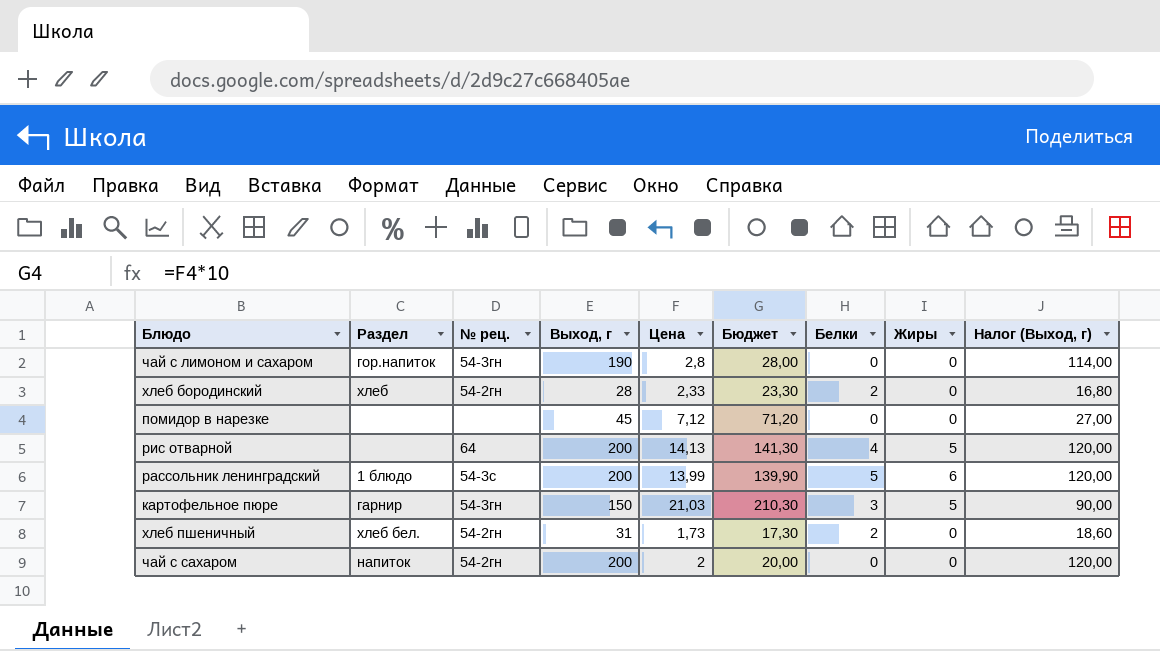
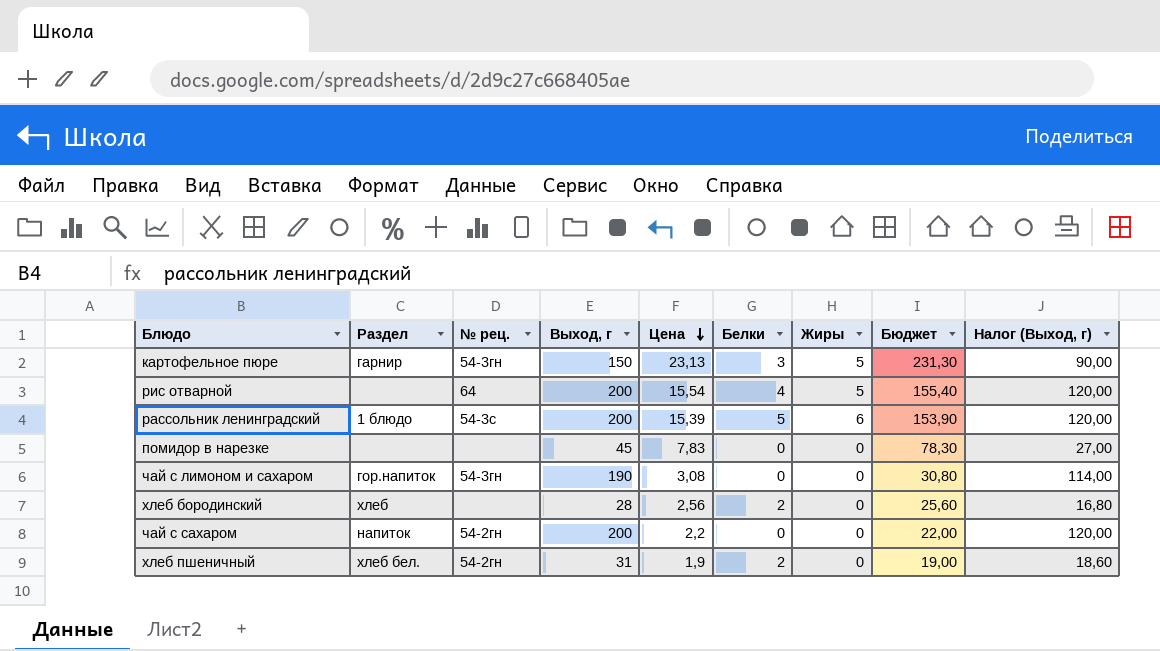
row order: none -> Цена descending
column Бюджет | position: 6 -> 8
картофельное пюре | Цена: 21,03 -> 23,13
картофельное пюре | Бюджет: 210,30 -> 231,30
рис отварной | Цена: 14,13 -> 15,54
рис отварной | Бюджет: 141,30 -> 155,40
рассольник ленинградский | Цена: 13,99 -> 15,39
рассольник ленинградский | Бюджет: 139,90 -> 153,90
помидор в нарезке | Цена: 7,12 -> 7,83
помидор в нарезке | Бюджет: 71,20 -> 78,30
чай с лимоном и сахаром | Цена: 2,8 -> 3,08
чай с лимоном и сахаром | Бюджет: 28,00 -> 30,80
хлеб бородинский | № рец.: 54-2гн -> none
хлеб бородинский | Цена: 2,33 -> 2,56
хлеб бородинский | Бюджет: 23,30 -> 25,60
чай с сахаром | Цена: 2 -> 2,2
чай с сахаром | Бюджет: 20,00 -> 22,00
хлеб пшеничный | Цена: 1,73 -> 1,9
хлеб пшеничный | Бюджет: 17,30 -> 19,00

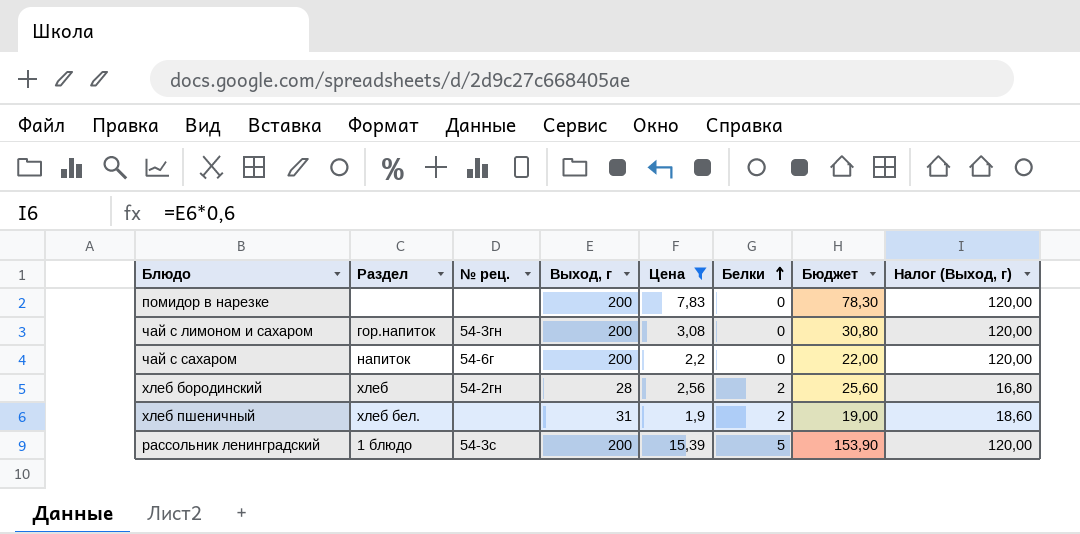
filter: none -> Цена <= 15,39
row order: Цена descending -> Белки ascending
column Жиры | position: 7 -> none
помидор в нарезке | Выход, г: 45 -> 200
помидор в нарезке | Налог (Выход, г): 27,00 -> 120,00
чай с лимоном и сахаром | Выход, г: 190 -> 200
чай с лимоном и сахаром | Налог (Выход, г): 114,00 -> 120,00
чай с сахаром | № рец.: 54-2гн -> 54-6г
хлеб бородинский | № рец.: none -> 54-2гн
хлеб пшеничный | № рец.: 54-2гн -> none

